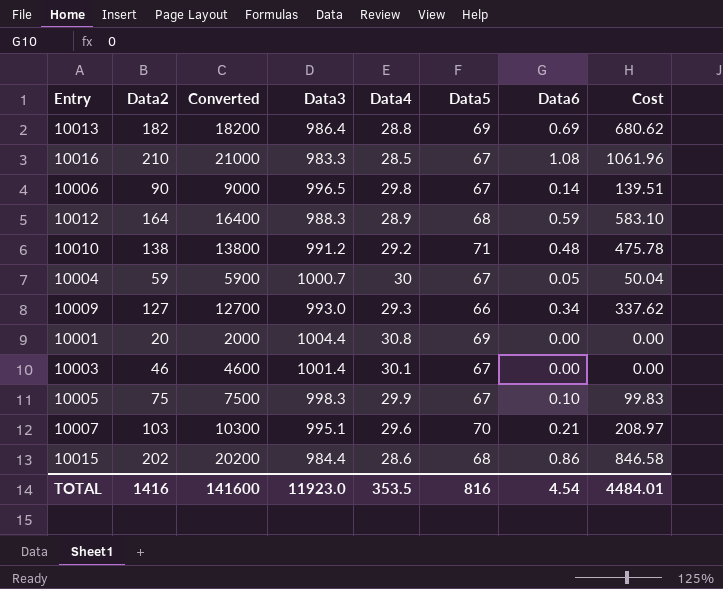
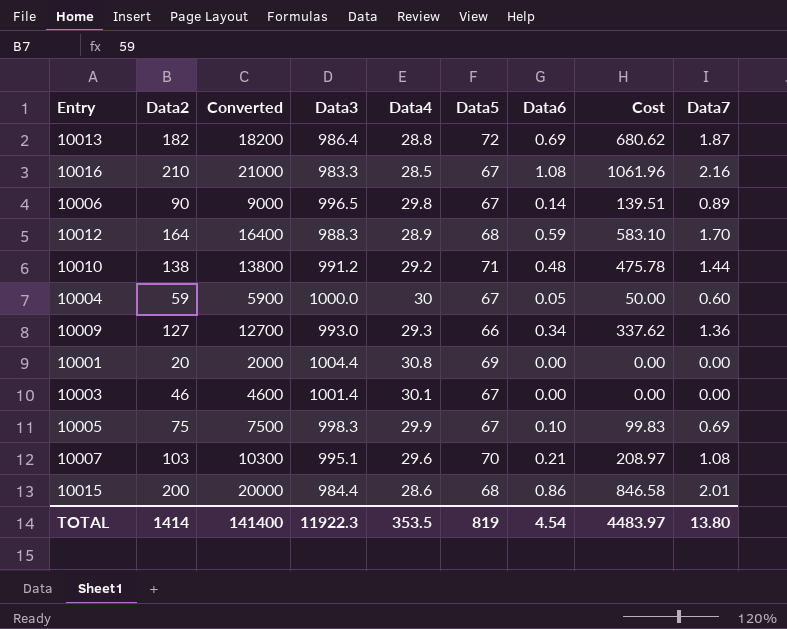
column Data7 | position: none -> 9
10013 | Data5: 69 -> 72
10004 | Data3: 1000.7 -> 1000.0
10004 | Cost: 50.04 -> 50.00
10015 | Data2: 202 -> 200
10015 | Converted: 20200 -> 20000
TOTAL | Data2: 1416 -> 1414
TOTAL | Converted: 141600 -> 141400
TOTAL | Data3: 11923.0 -> 11922.3
TOTAL | Data5: 816 -> 819
TOTAL | Cost: 4484.01 -> 4483.97

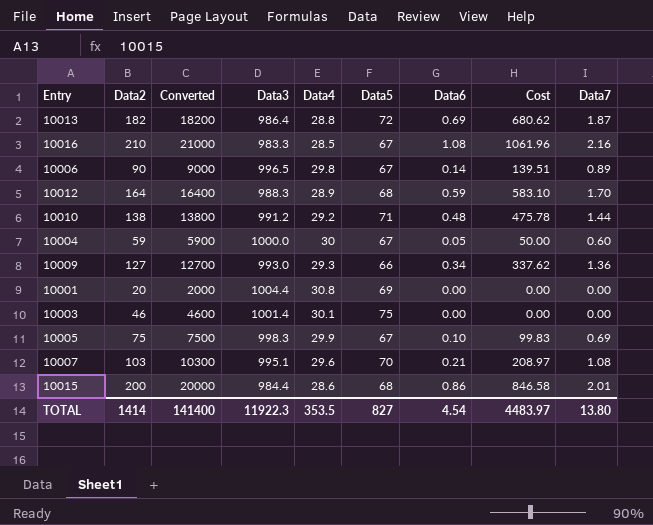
10003 | Data5: 67 -> 75
TOTAL | Data5: 819 -> 827

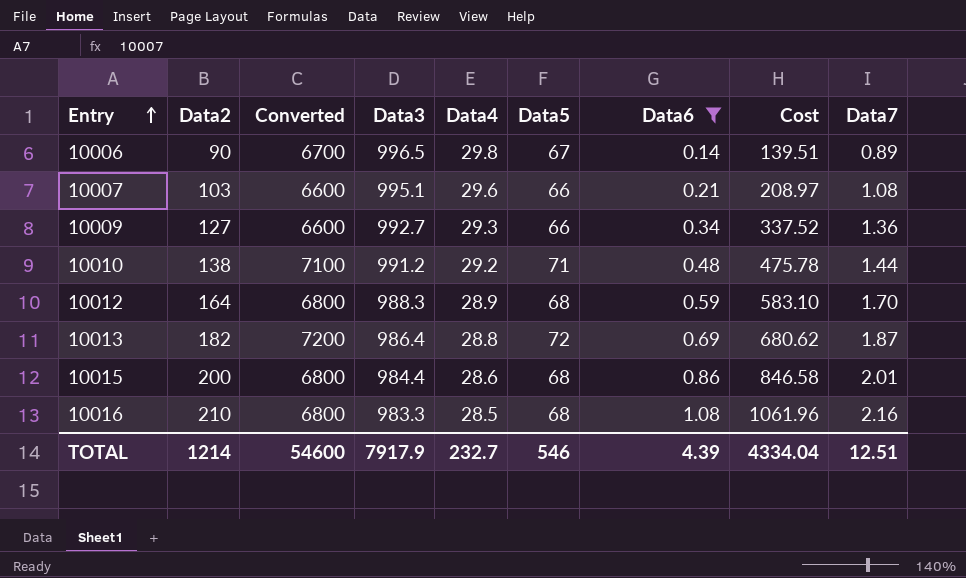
filter: none -> Data6 >= 0.14
row order: none -> Entry ascending
column Converted | formula: [Data2] * 100 -> [Data5] * 100
10007 | Data5: 70 -> 66
10009 | Data3: 993.0 -> 992.7
10009 | Cost: 337.62 -> 337.52
10016 | Data5: 67 -> 68
TOTAL | Data2: 1414 -> 1214
TOTAL | Converted: 141400 -> 54600
TOTAL | Data3: 11922.3 -> 7917.9
TOTAL | Data4: 353.5 -> 232.7
TOTAL | Data5: 827 -> 546
TOTAL | Data6: 4.54 -> 4.39
TOTAL | Cost: 4483.97 -> 4334.04
TOTAL | Data7: 13.80 -> 12.51

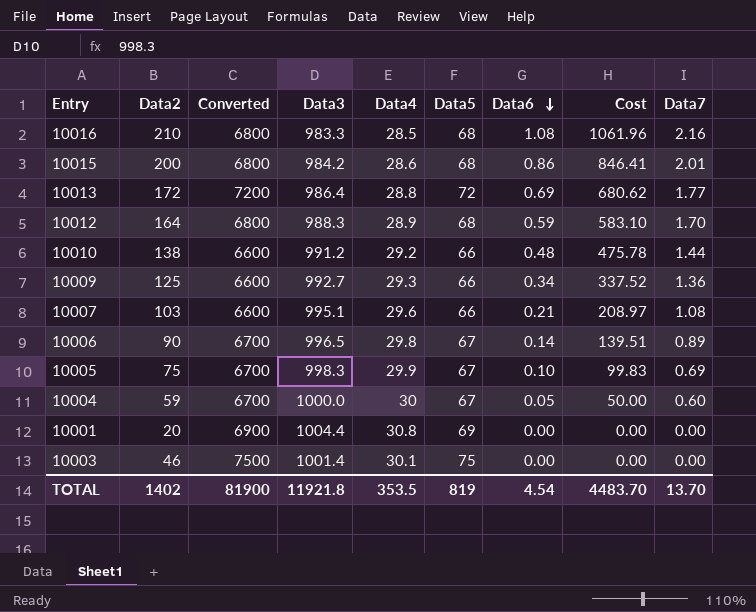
filter: Data6 >= 0.14 -> none
row order: Entry ascending -> Data6 descending
10015 | Data3: 984.4 -> 984.2
10015 | Cost: 846.58 -> 846.41
10013 | Data2: 182 -> 172
10013 | Data7: 1.87 -> 1.77
10010 | Converted: 7100 -> 6600
10010 | Data5: 71 -> 66
10009 | Data2: 127 -> 125
TOTAL | Data2: 1214 -> 1402
TOTAL | Converted: 54600 -> 81900
TOTAL | Data3: 7917.9 -> 11921.8
TOTAL | Data4: 232.7 -> 353.5
TOTAL | Data5: 546 -> 819
TOTAL | Data6: 4.39 -> 4.54
TOTAL | Cost: 4334.04 -> 4483.70
TOTAL | Data7: 12.51 -> 13.70

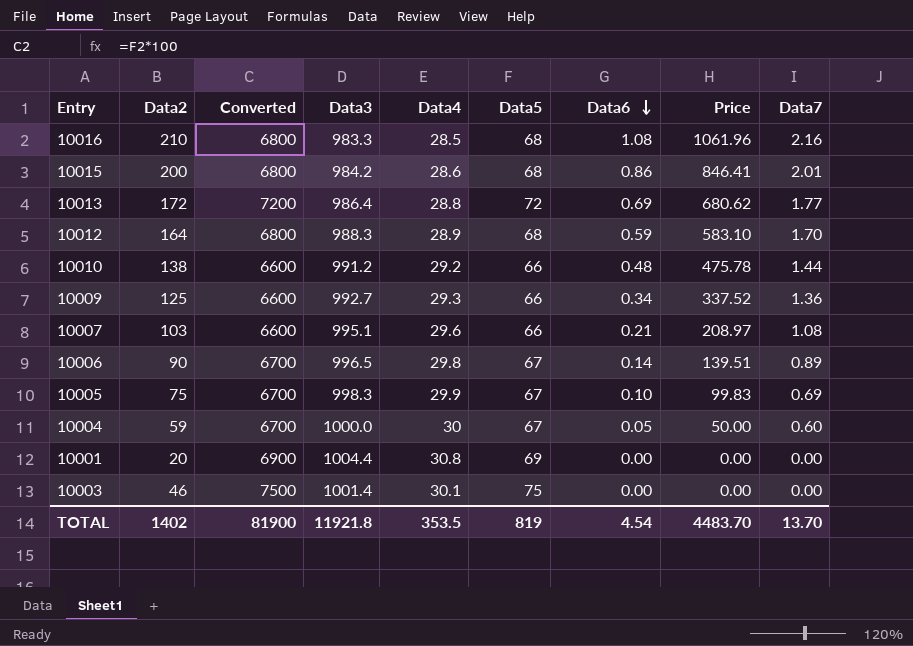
column name: Cost -> Price

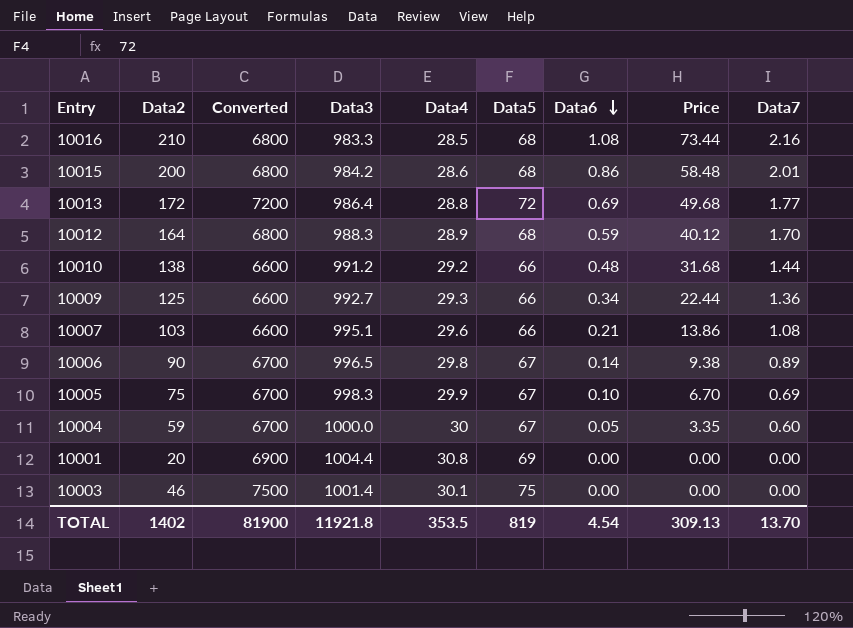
column Price | formula: [Data3] * [Data6] -> [Data5] * [Data6]
TOTAL | Price: 4483.70 -> 309.13

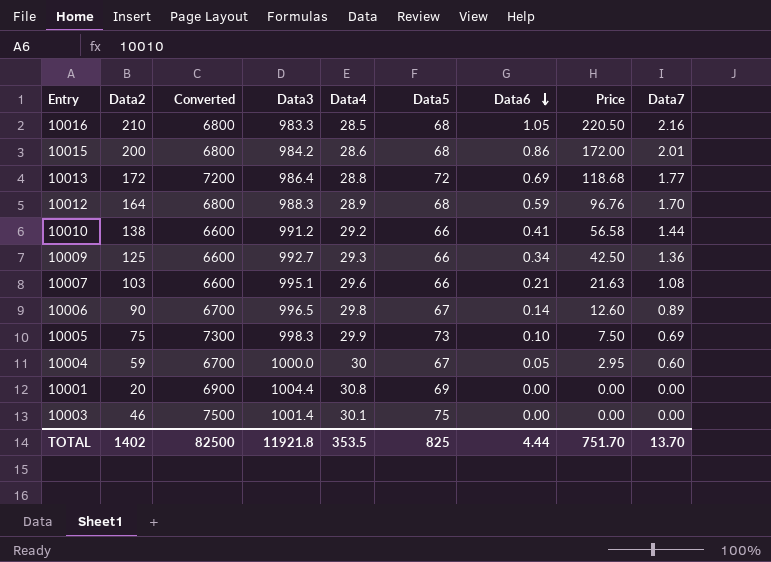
column Price | formula: [Data5] * [Data6] -> [Data2] * [Data6]
10016 | Data6: 1.08 -> 1.05
10010 | Data6: 0.48 -> 0.41
10005 | Converted: 6700 -> 7300
10005 | Data5: 67 -> 73
TOTAL | Converted: 81900 -> 82500
TOTAL | Data5: 819 -> 825
TOTAL | Data6: 4.54 -> 4.44
TOTAL | Price: 309.13 -> 751.70

